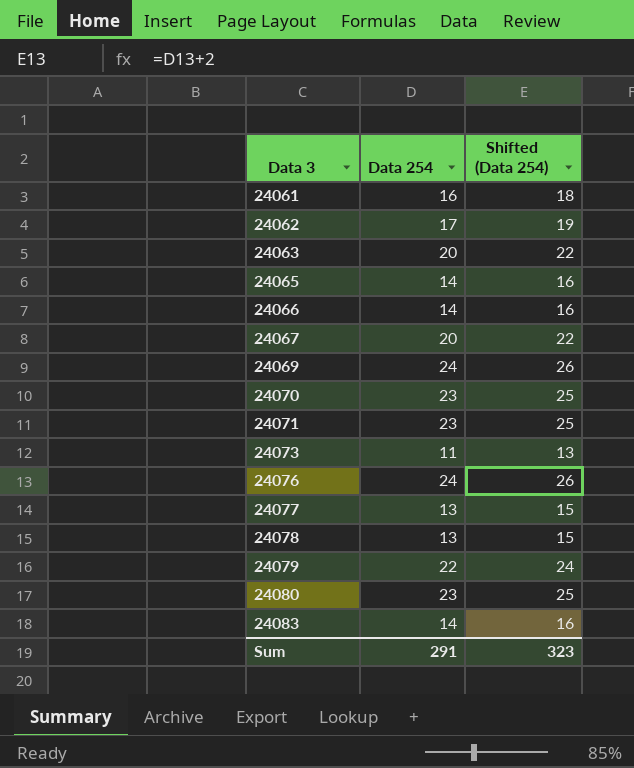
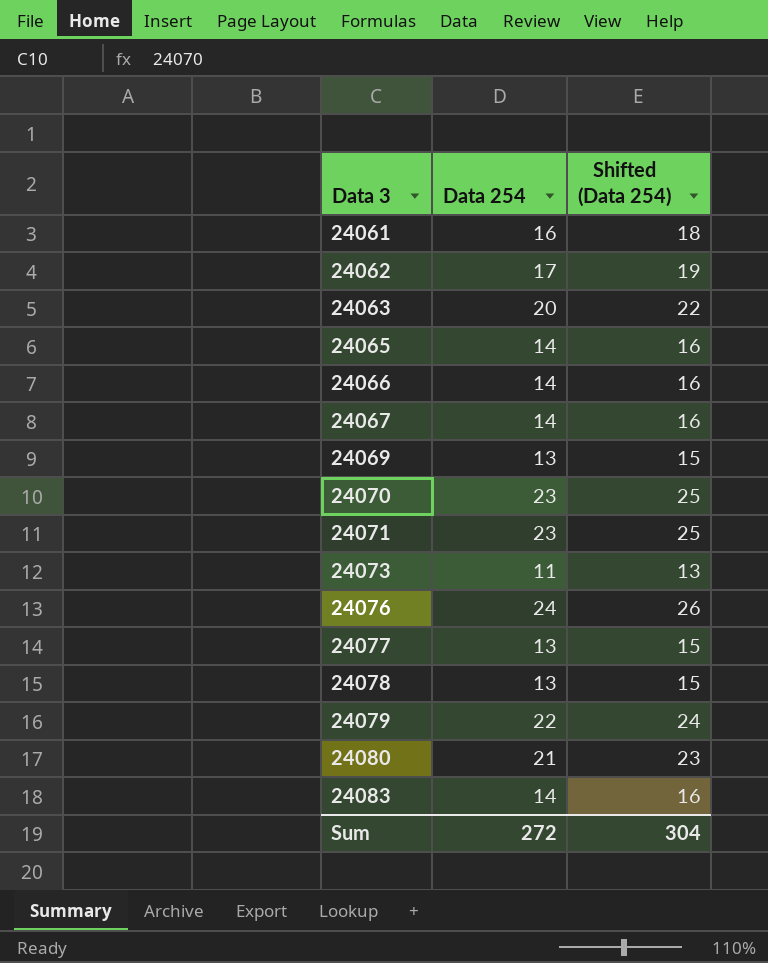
24067 | Data 254: 20 -> 14
24067 | Shifted (Data 254): 22 -> 16
24069 | Data 254: 24 -> 13
24069 | Shifted (Data 254): 26 -> 15
24080 | Data 254: 23 -> 21
24080 | Shifted (Data 254): 25 -> 23
Sum | Data 254: 291 -> 272
Sum | Shifted (Data 254): 323 -> 304

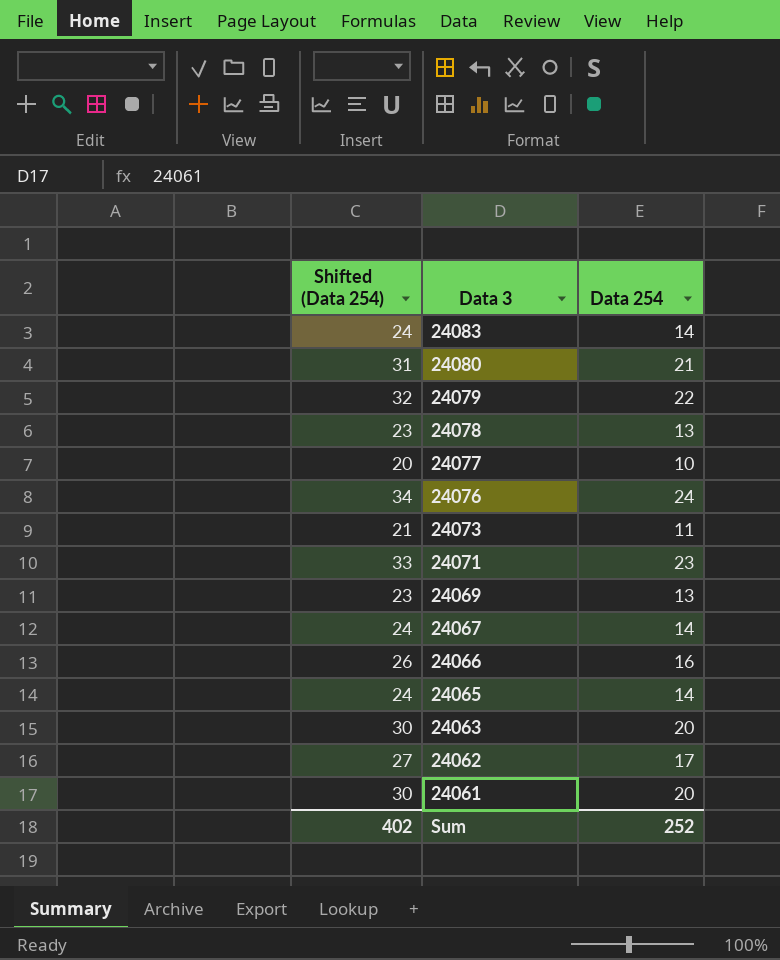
row order: Data 3 ascending -> Data 3 descending
column Shifted (Data 254) | formula: [Data 254] + 2 -> [Data 254] + 10
column Shifted (Data 254) | position: 3 -> 1
row 24070: 23 | 25 -> none
24077 | Data 254: 13 -> 10
24066 | Data 254: 14 -> 16
24061 | Data 254: 16 -> 20
Sum | Shifted (Data 254): 304 -> 402
Sum | Data 254: 272 -> 252

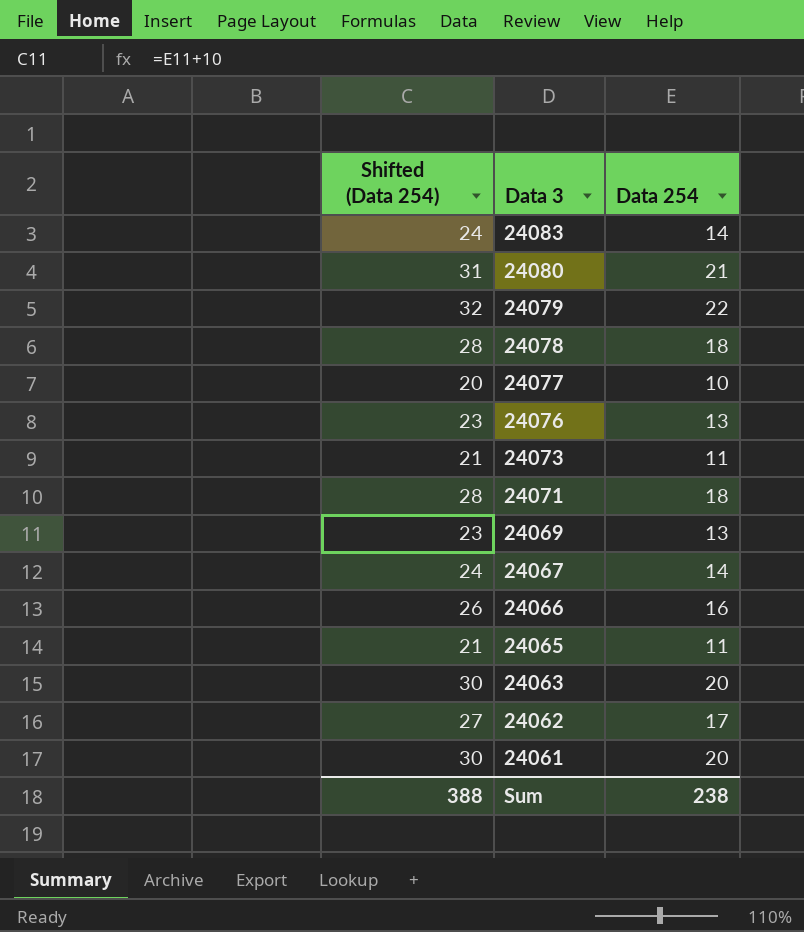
24078 | Shifted (Data 254): 23 -> 28
24078 | Data 254: 13 -> 18
24076 | Shifted (Data 254): 34 -> 23
24076 | Data 254: 24 -> 13
24071 | Shifted (Data 254): 33 -> 28
24071 | Data 254: 23 -> 18
24065 | Shifted (Data 254): 24 -> 21
24065 | Data 254: 14 -> 11
Sum | Shifted (Data 254): 402 -> 388
Sum | Data 254: 252 -> 238

